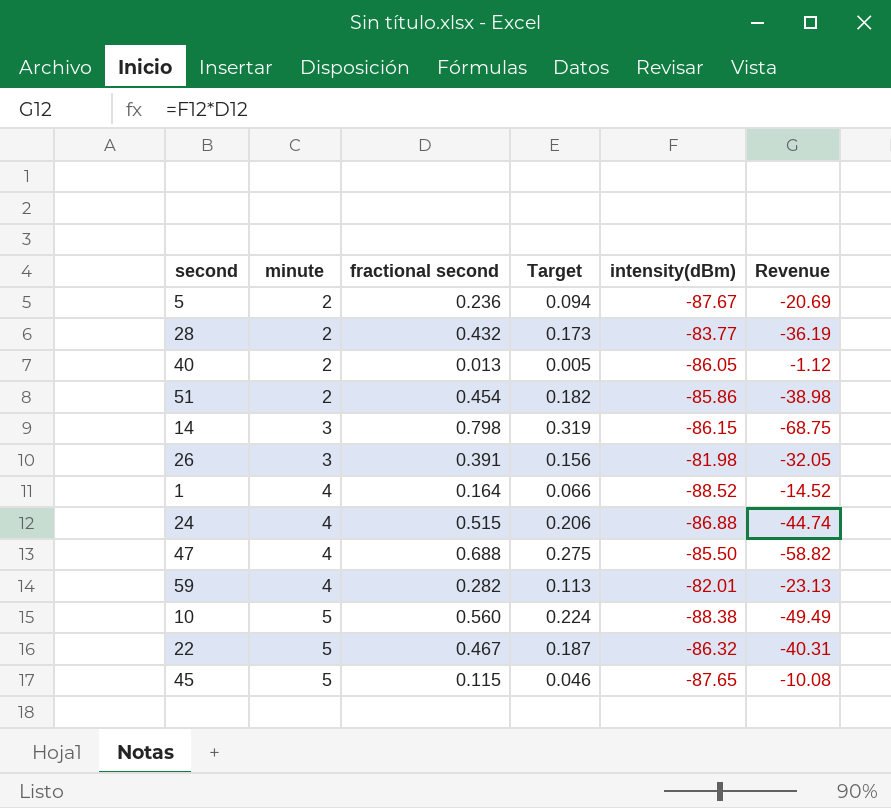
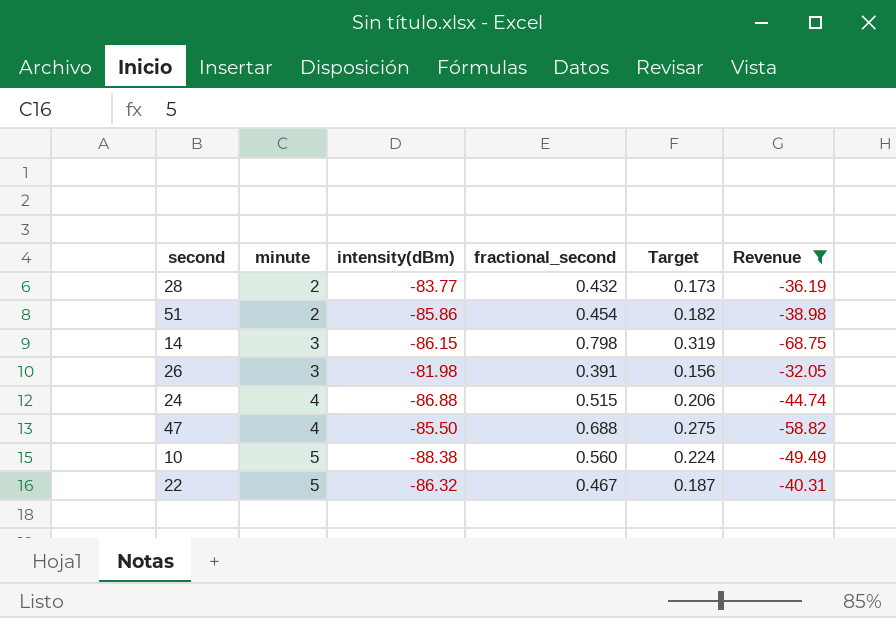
filter: none -> Revenue <= -32.05
column intensity(dBm) | position: 5 -> 3
column name: fractional second -> fractional_second

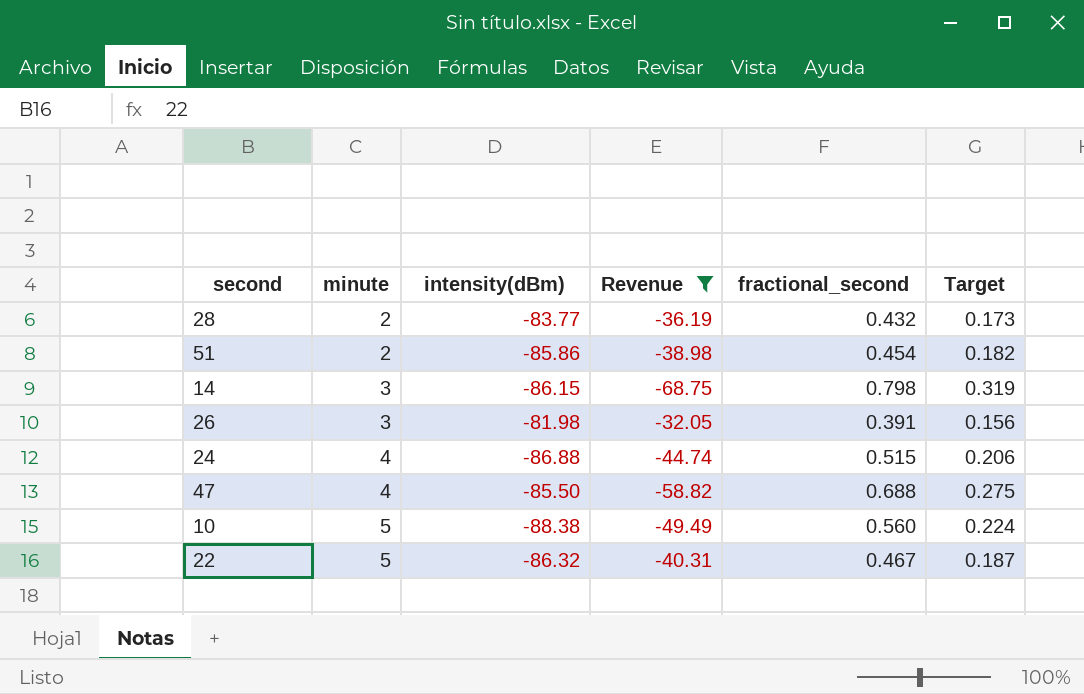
column Revenue | position: 6 -> 4

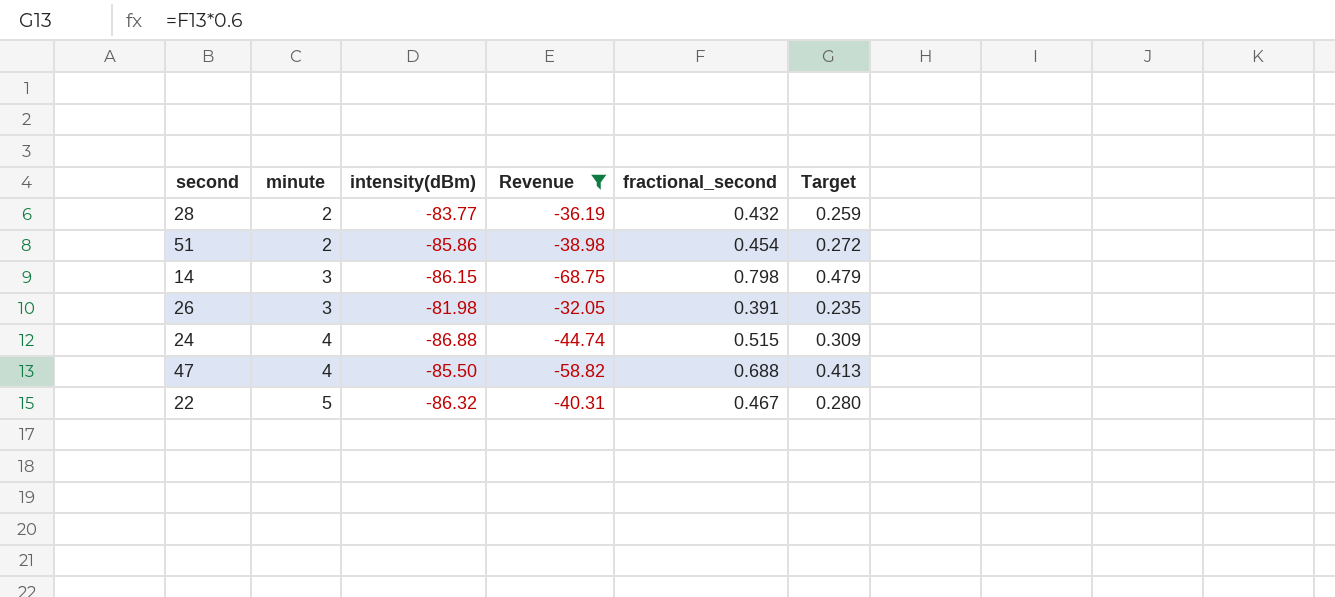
column Target | formula: [fractional_second] * 0.4 -> [fractional_second] * 0.6
row 10: 5 | -88.38 | -49.49 | 0.560 | 0.224 -> none

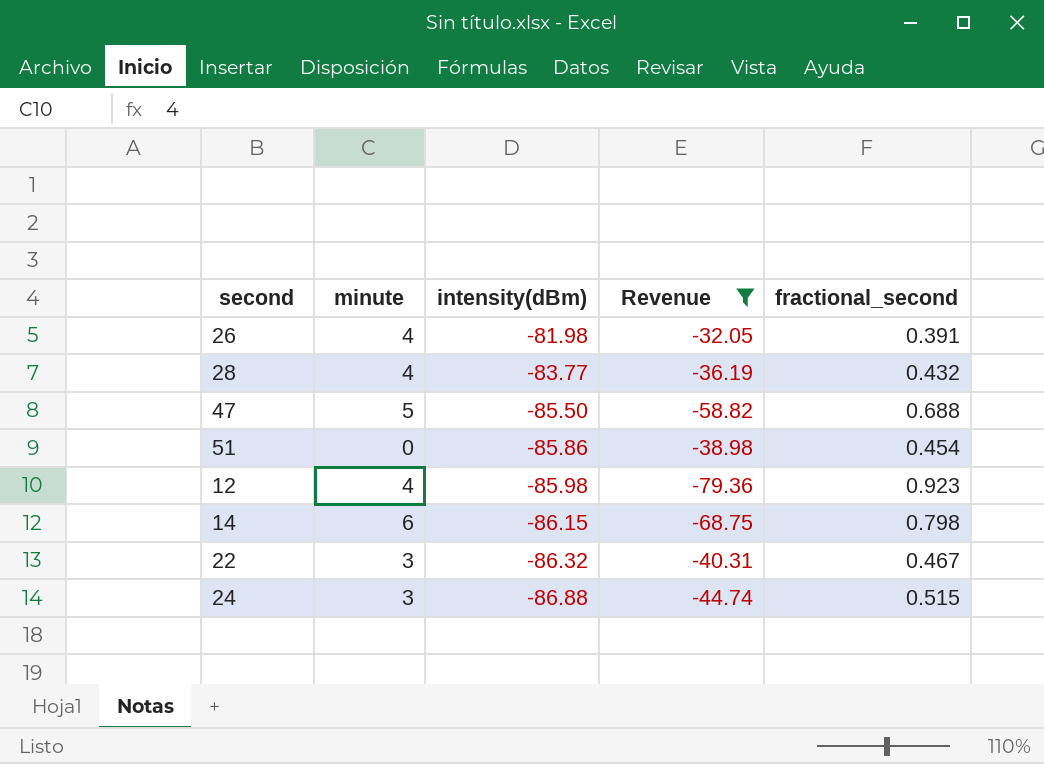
row order: minute ascending -> intensity(dBm) descending
column Target | formula: [fractional_second] * 0.6 -> none
26 | minute: 3 -> 4
28 | minute: 2 -> 4
47 | minute: 4 -> 5
51 | minute: 2 -> 0
row 12: none -> 4 | -85.98 | -79.36 | 0.923
14 | minute: 3 -> 6
22 | minute: 5 -> 3
24 | minute: 4 -> 3

